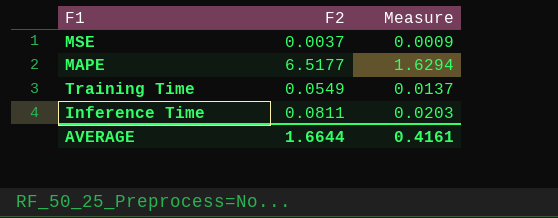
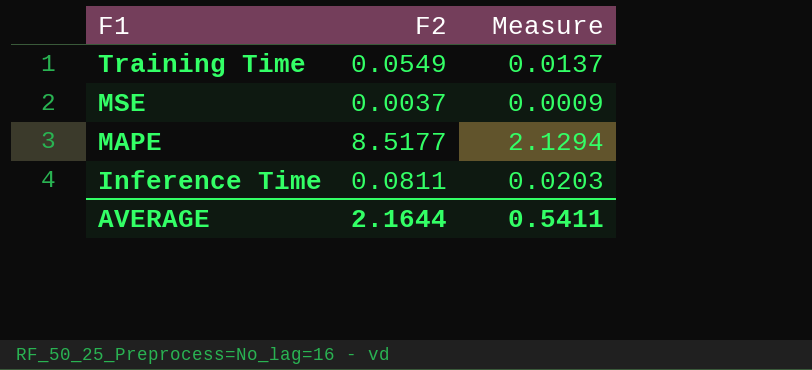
row order: none -> F1 descending
MAPE | F2: 6.5177 -> 8.5177
MAPE | Measure: 1.6294 -> 2.1294
AVERAGE | F2: 1.6644 -> 2.1644
AVERAGE | Measure: 0.4161 -> 0.5411

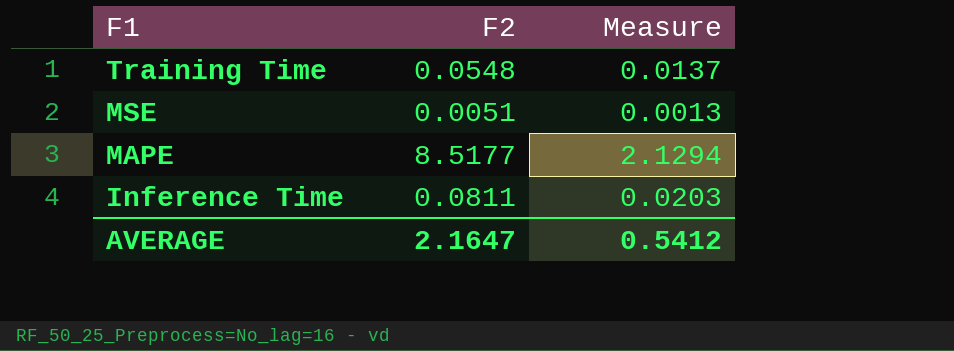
Training Time | F2: 0.0549 -> 0.0548
MSE | F2: 0.0037 -> 0.0051
MSE | Measure: 0.0009 -> 0.0013
AVERAGE | F2: 2.1644 -> 2.1647
AVERAGE | Measure: 0.5411 -> 0.5412

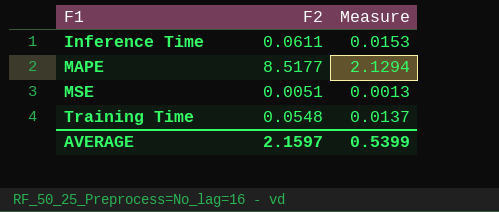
row order: F1 descending -> F1 ascending
Inference Time | F2: 0.0811 -> 0.0611
Inference Time | Measure: 0.0203 -> 0.0153
AVERAGE | F2: 2.1647 -> 2.1597
AVERAGE | Measure: 0.5412 -> 0.5399

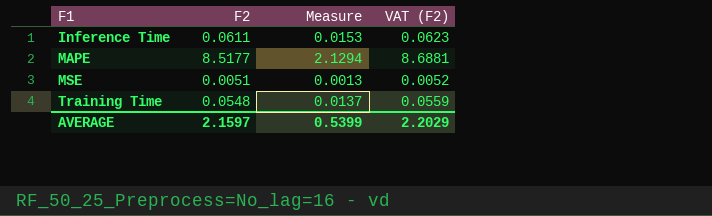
column VAT (F2) | formula: none -> [F2] * 1.02

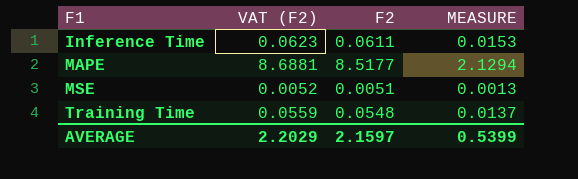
column VAT (F2) | position: 4 -> 2
column name: Measure -> MEASURE

